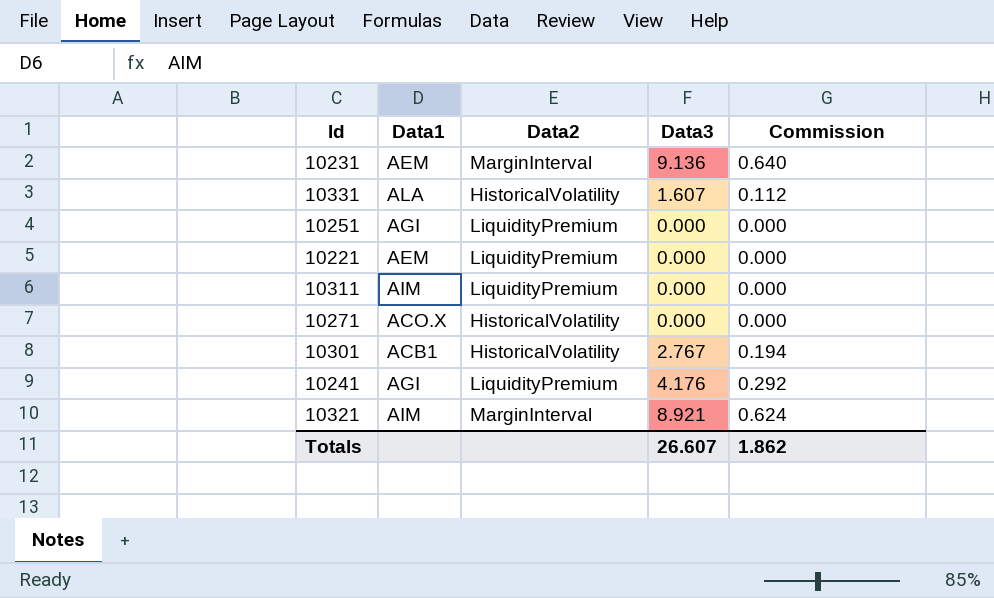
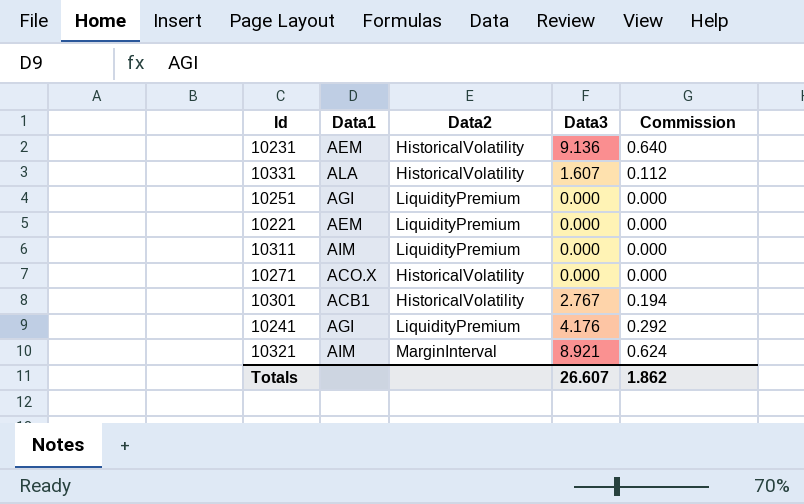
10231 | Data2: MarginInterval -> HistoricalVolatility

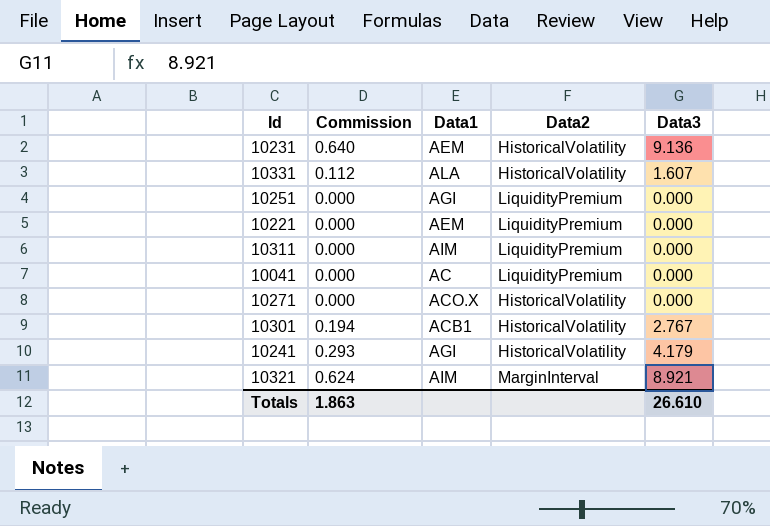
column Commission | position: 5 -> 2
row 10041: none -> 0.000 | AC | LiquidityPremium | 0.000
10241 | Commission: 0.292 -> 0.293
10241 | Data2: LiquidityPremium -> HistoricalVolatility
10241 | Data3: 4.176 -> 4.179
Totals | Commission: 1.862 -> 1.863
Totals | Data3: 26.607 -> 26.610

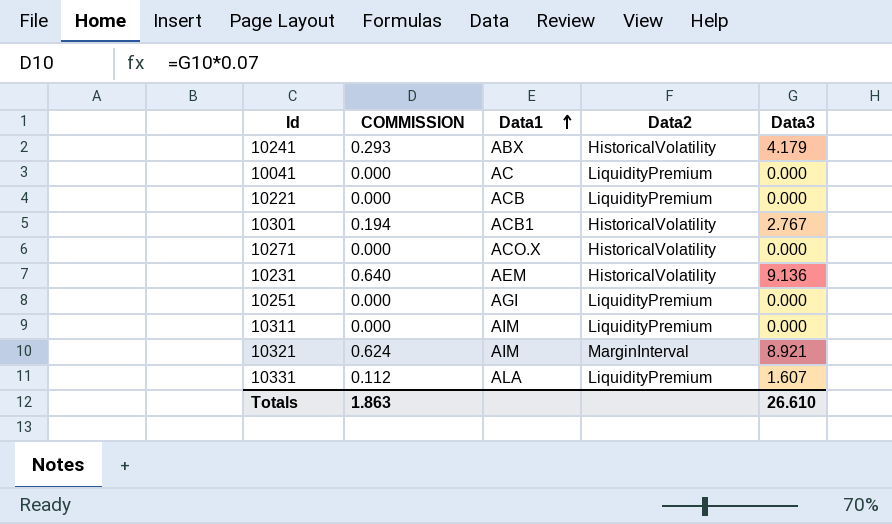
row order: none -> Data1 ascending
column name: Commission -> COMMISSION
10241 | Data1: AGI -> ABX
10221 | Data1: AEM -> ACB
10331 | Data2: HistoricalVolatility -> LiquidityPremium

